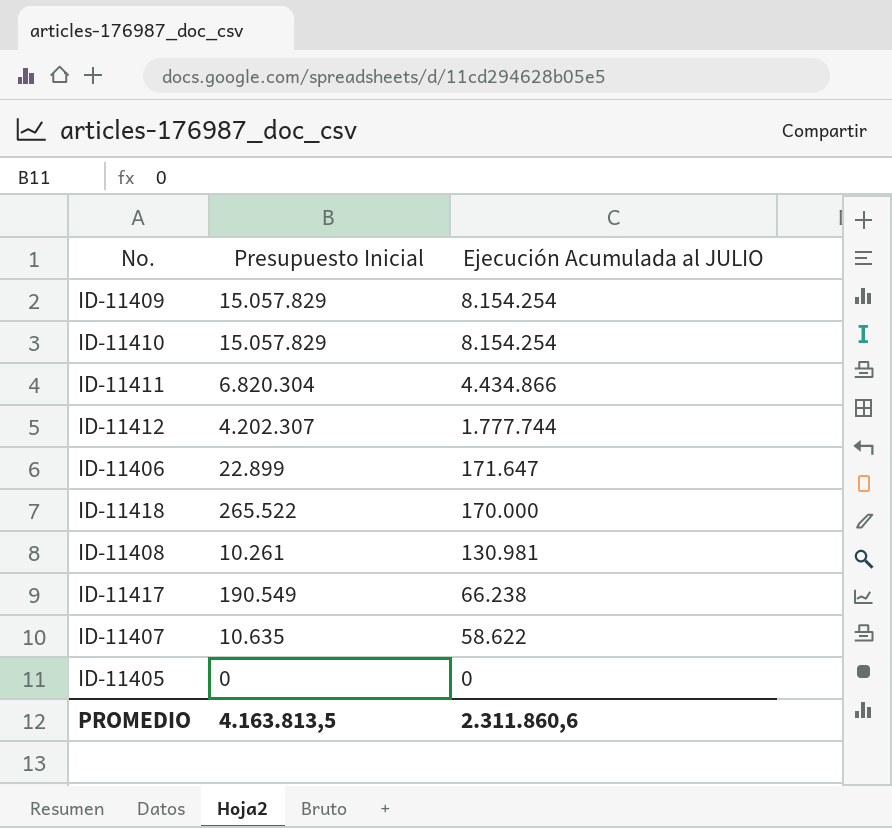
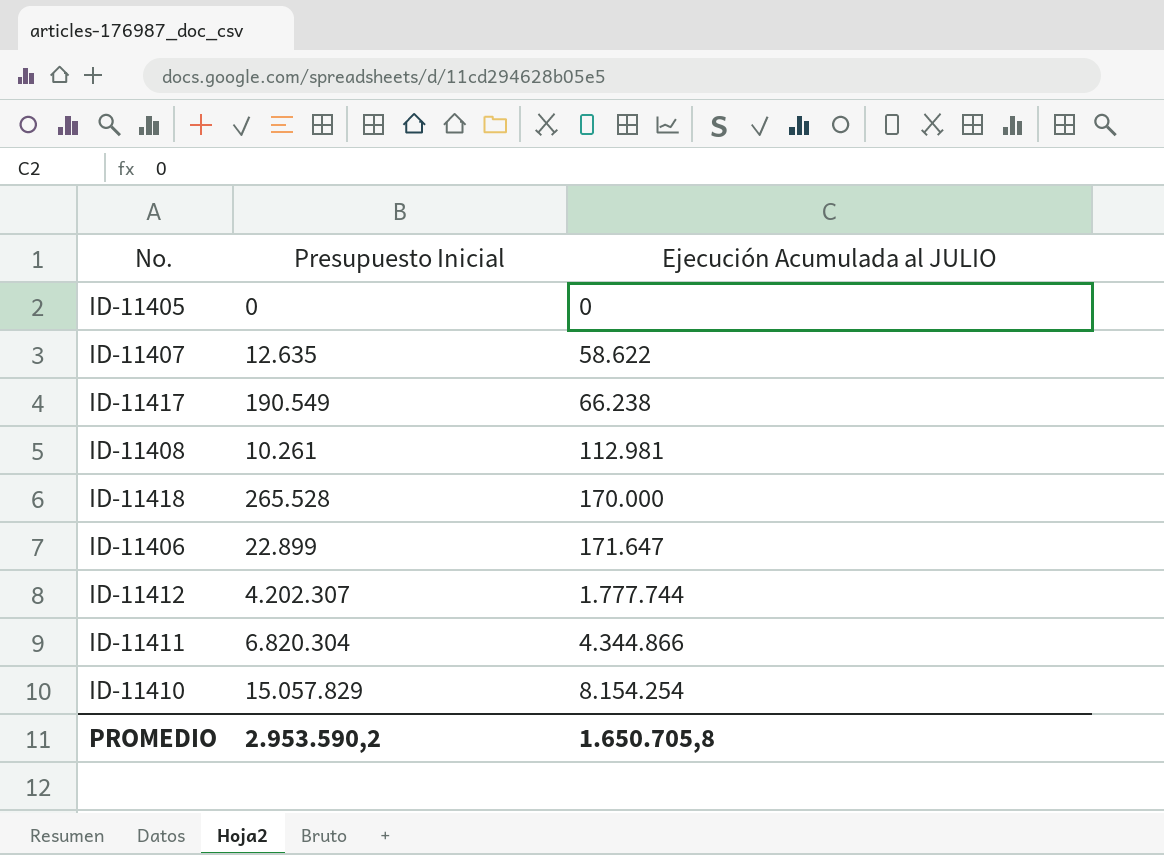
row order: Ejecución Acumulada al JULIO descending -> Ejecución Acumulada al JULIO ascending
row ID-11409: 15.057.829 | 8.154.254 -> none
ID-11407 | Presupuesto Inicial: 10.635 -> 12.635
ID-11408 | Ejecución Acumulada al JULIO: 130.981 -> 112.981
ID-11418 | Presupuesto Inicial: 265.522 -> 265.528
ID-11411 | Ejecución Acumulada al JULIO: 4.434.866 -> 4.344.866
PROMEDIO | Presupuesto Inicial: 4.163.813,5 -> 2.953.590,2
PROMEDIO | Ejecución Acumulada al JULIO: 2.311.860,6 -> 1.650.705,8

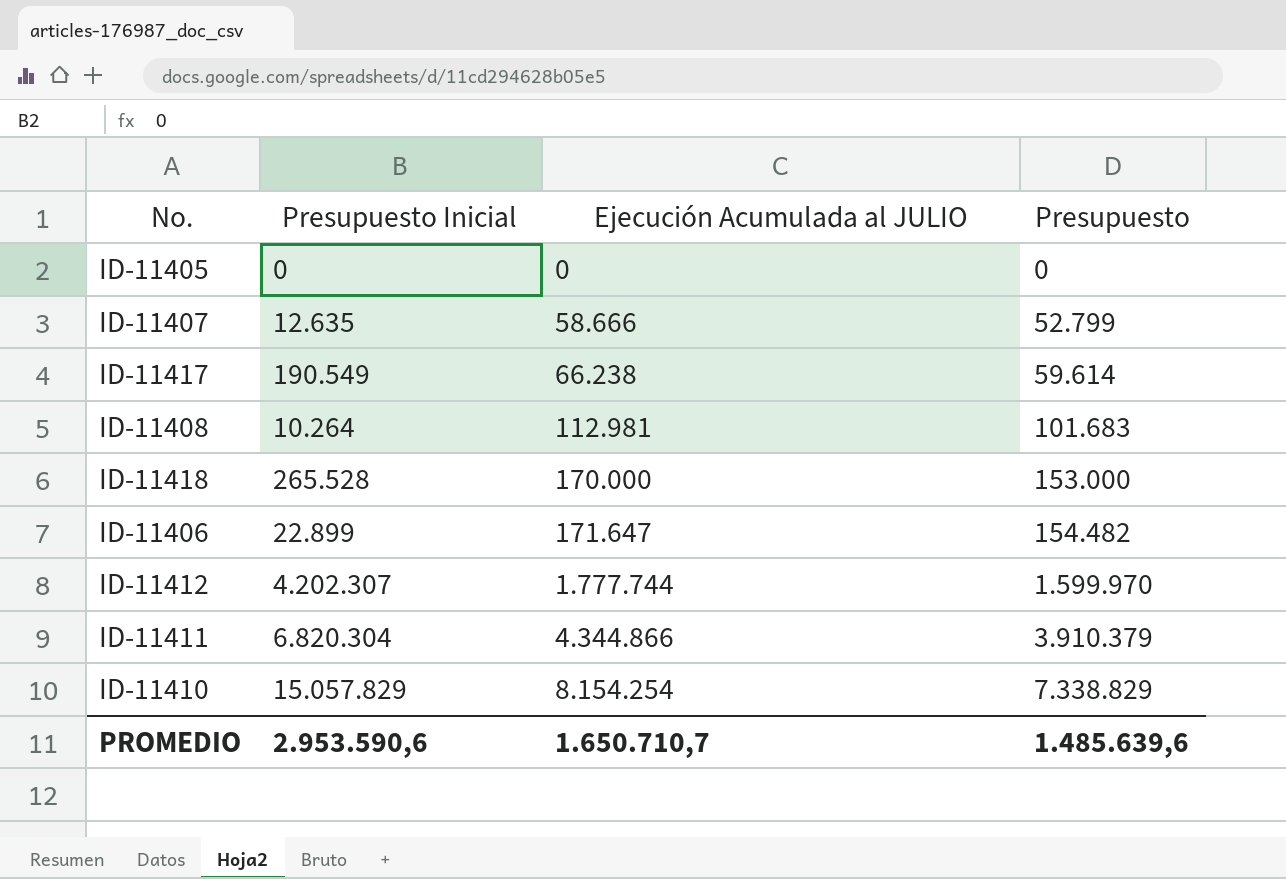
column Presupuesto | formula: none -> [Ejecución Acumulada al JULIO] * 0,9
ID-11407 | Ejecución Acumulada al JULIO: 58.622 -> 58.666
ID-11408 | Presupuesto Inicial: 10.261 -> 10.264
PROMEDIO | Presupuesto Inicial: 2.953.590,2 -> 2.953.590,6
PROMEDIO | Ejecución Acumulada al JULIO: 1.650.705,8 -> 1.650.710,7

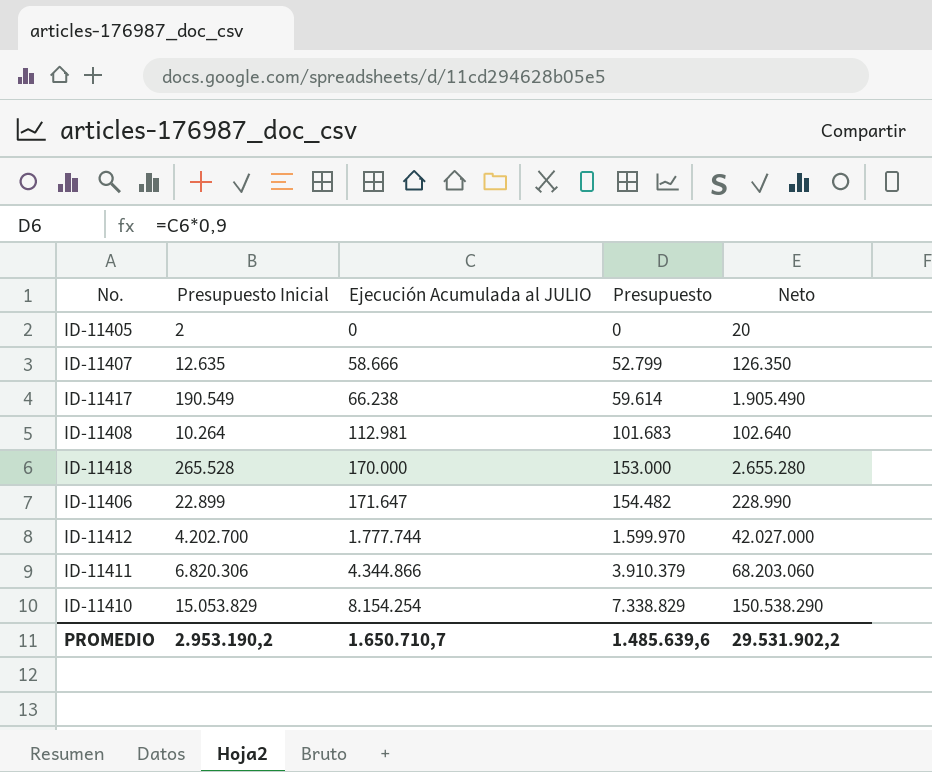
column Neto | formula: none -> [Presupuesto Inicial] * 10
ID-11405 | Presupuesto Inicial: 0 -> 2
ID-11412 | Presupuesto Inicial: 4.202.307 -> 4.202.700
ID-11411 | Presupuesto Inicial: 6.820.304 -> 6.820.306
ID-11410 | Presupuesto Inicial: 15.057.829 -> 15.053.829
PROMEDIO | Presupuesto Inicial: 2.953.590,6 -> 2.953.190,2

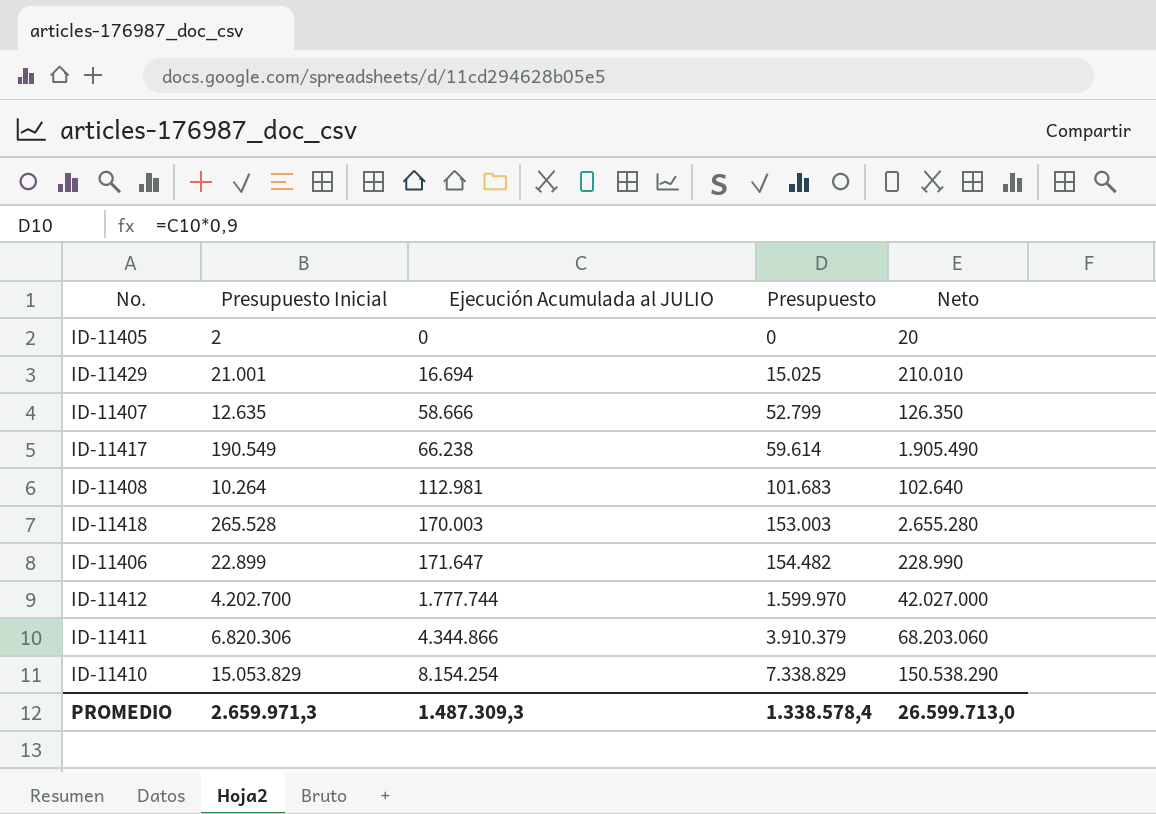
row ID-11429: none -> 21.001 | 16.694 | 15.025 | 210.010
ID-11418 | Ejecución Acumulada al JULIO: 170.000 -> 170.003
ID-11418 | Presupuesto: 153.000 -> 153.003
PROMEDIO | Presupuesto Inicial: 2.953.190,2 -> 2.659.971,3
PROMEDIO | Ejecución Acumulada al JULIO: 1.650.710,7 -> 1.487.309,3
PROMEDIO | Presupuesto: 1.485.639,6 -> 1.338.578,4
PROMEDIO | Neto: 29.531.902,2 -> 26.599.713,0

